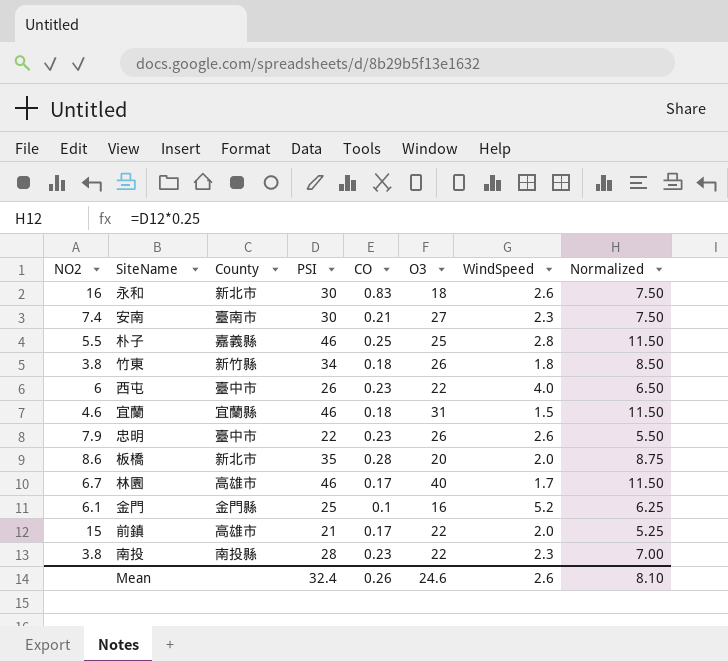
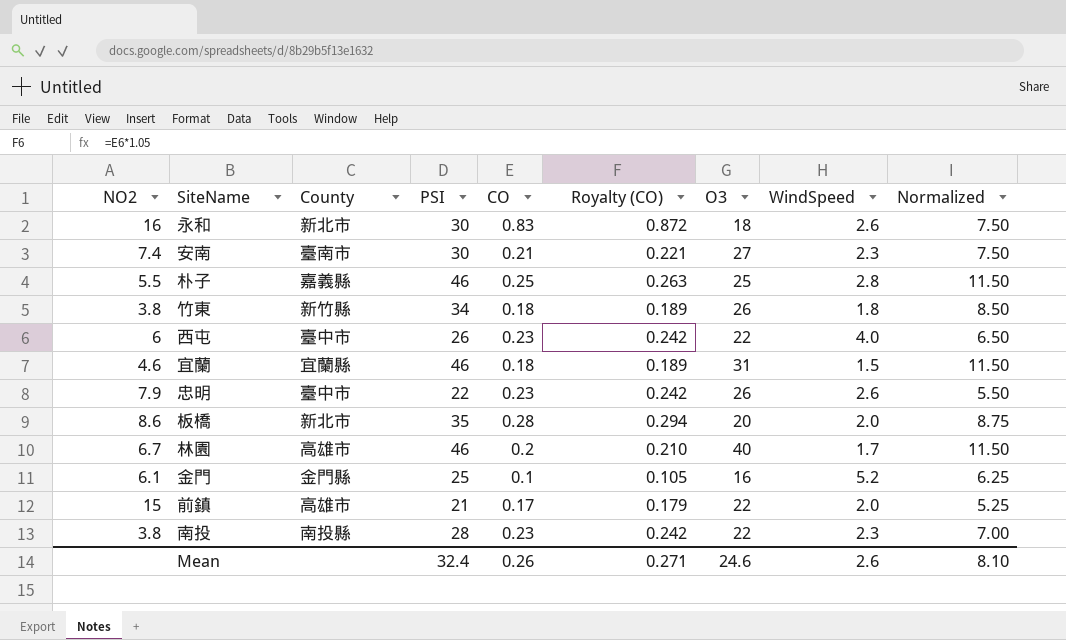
column Royalty (CO) | formula: none -> [CO] * 1.05
林園 | CO: 0.17 -> 0.2

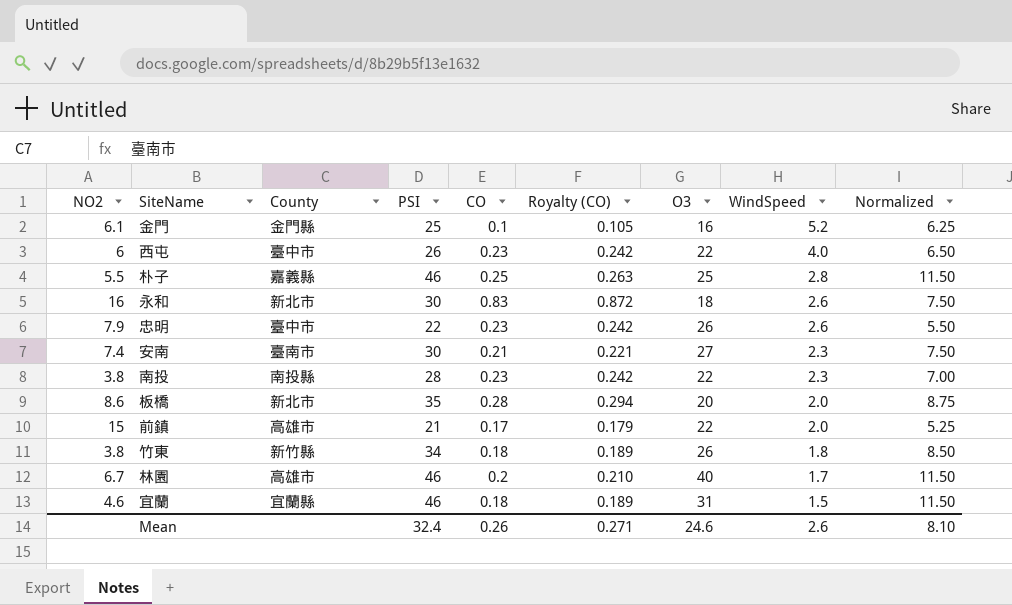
row order: none -> WindSpeed descending

